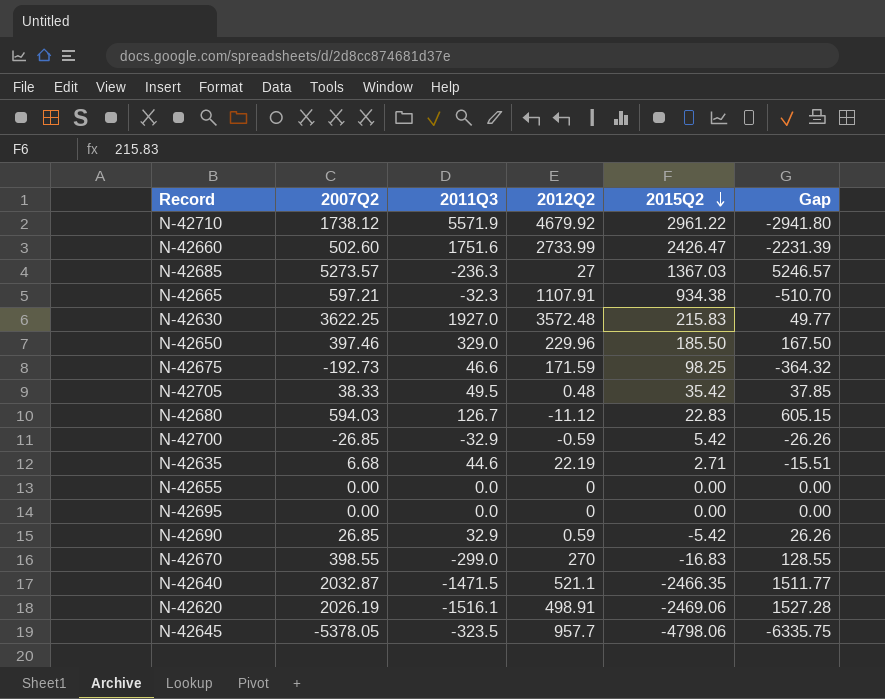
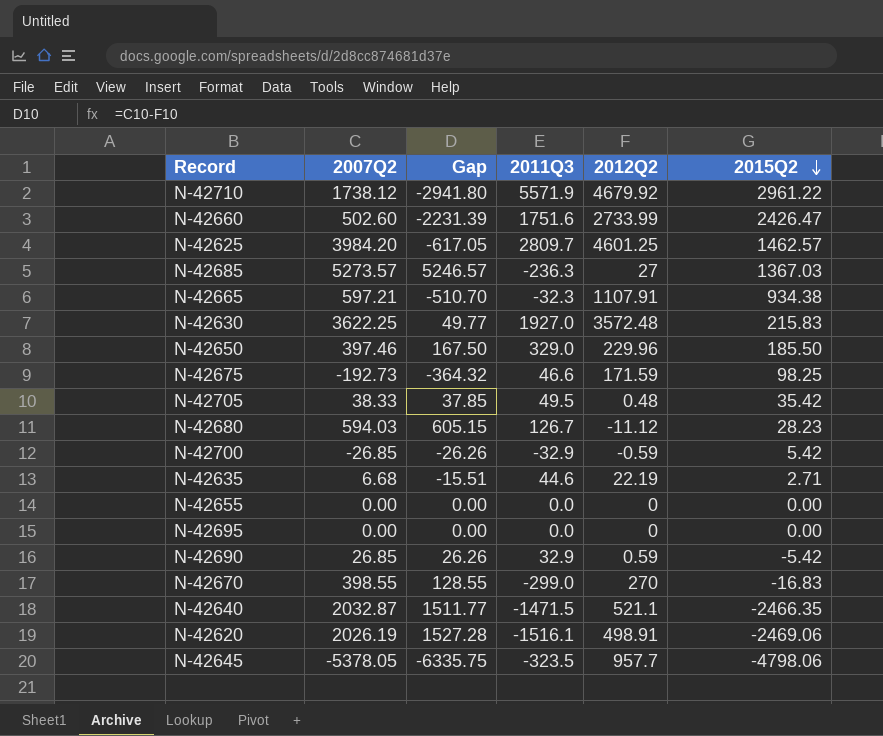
column Gap | position: 6 -> 3
row N-42625: none -> 3984.20 | -617.05 | 2809.7 | 4601.25 | 1462.57
N-42680 | 2015Q2: 22.83 -> 28.23

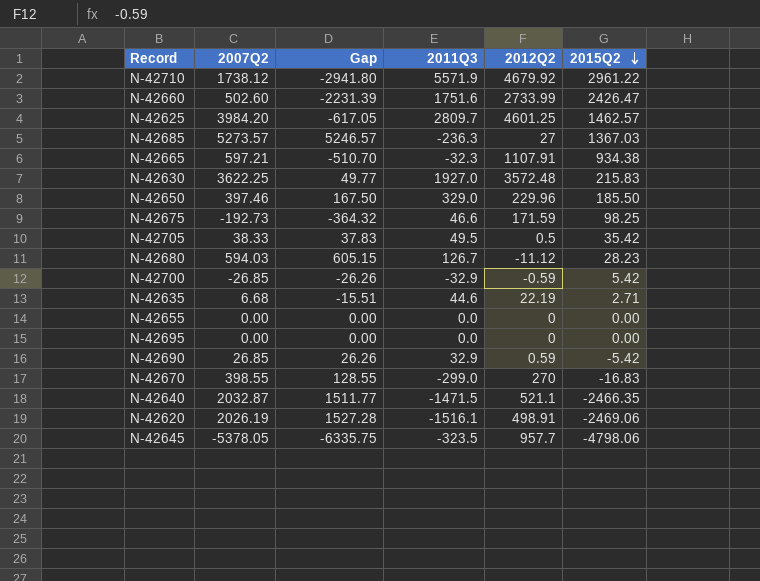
N-42705 | Gap: 37.85 -> 37.83
N-42705 | 2012Q2: 0.48 -> 0.5

